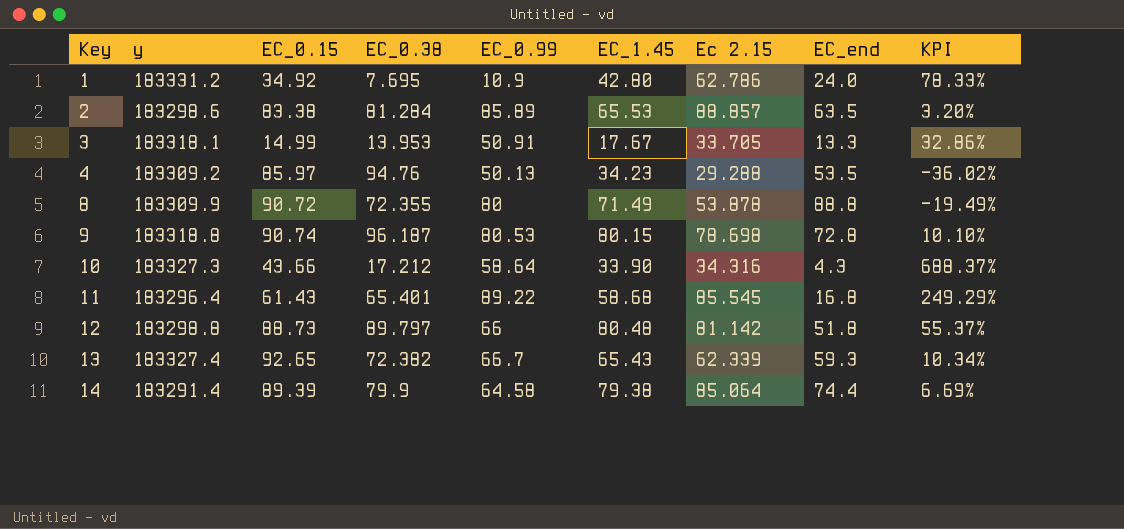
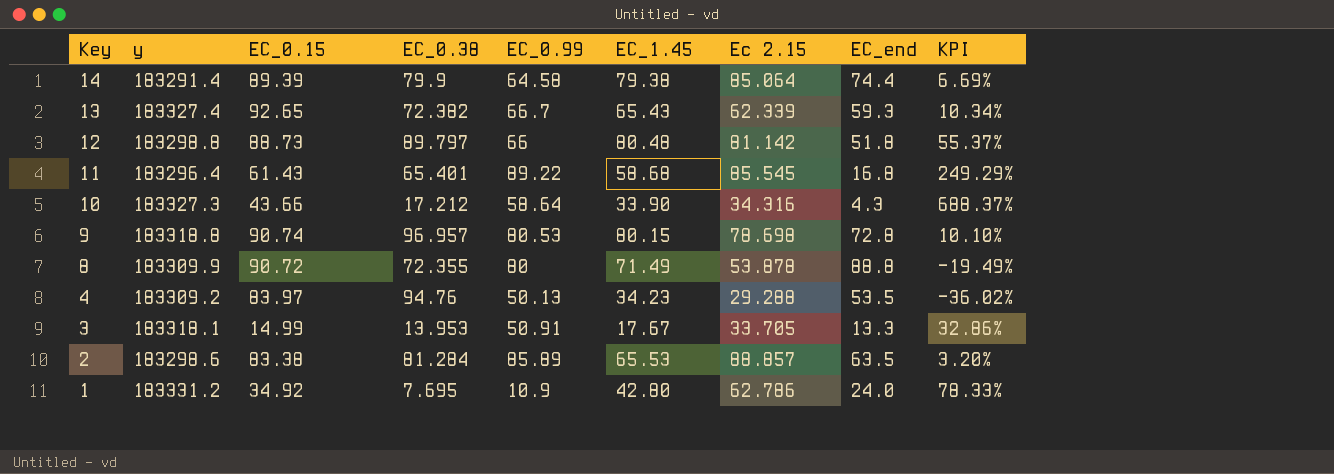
row order: Key ascending -> Key descending
9 | EC_0.38: 96.187 -> 96.957
4 | EC_0.15: 85.97 -> 83.97

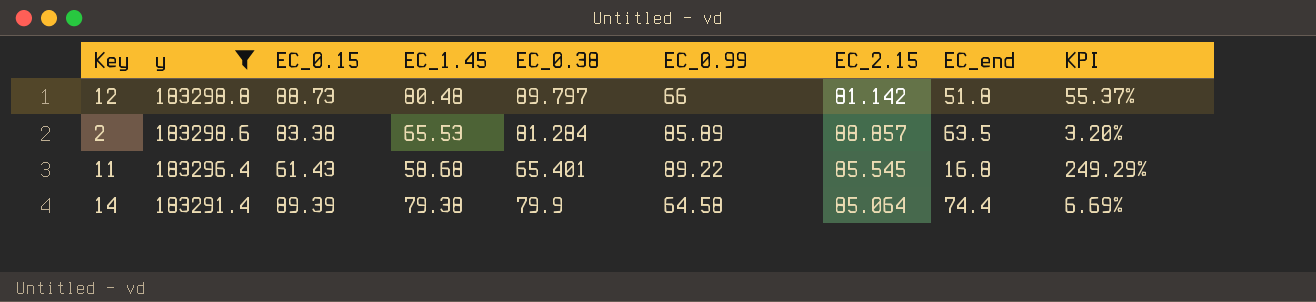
filter: none -> y <= 183298.8
row order: Key descending -> y descending
column EC_1.45 | position: 6 -> 4
column name: Ec 2.15 -> EC_2.15

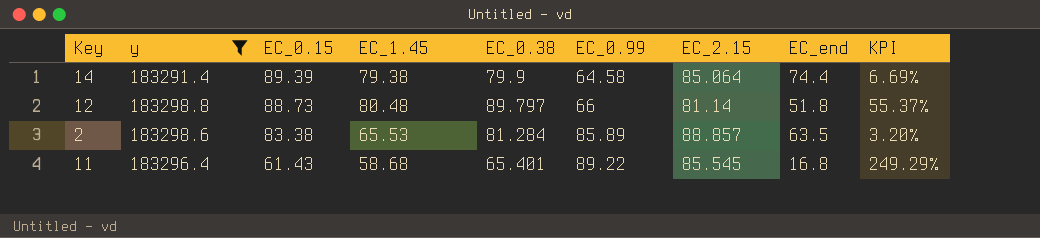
row order: y descending -> EC_0.15 descending
12 | EC_2.15: 81.142 -> 81.14

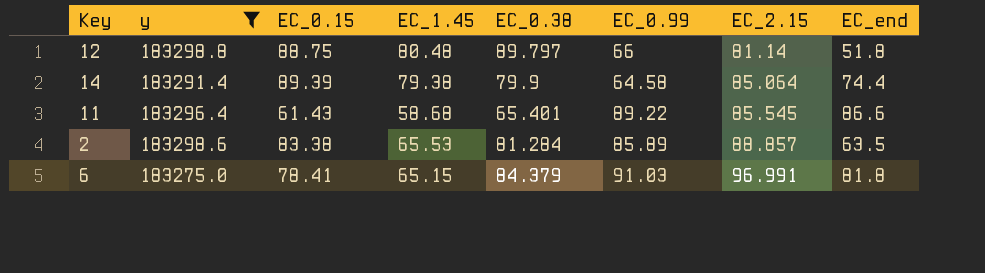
row order: EC_0.15 descending -> EC_2.15 ascending
column KPI | formula: ([EC_1.45] - [EC_end]) / [EC_end] -> none
12 | EC_0.15: 88.73 -> 88.75
11 | EC_end: 16.8 -> 86.6
row 6: none -> 183275.0 | 78.41 | 65.15 | 84.379 | 91.03 | 96.991 | 81.8

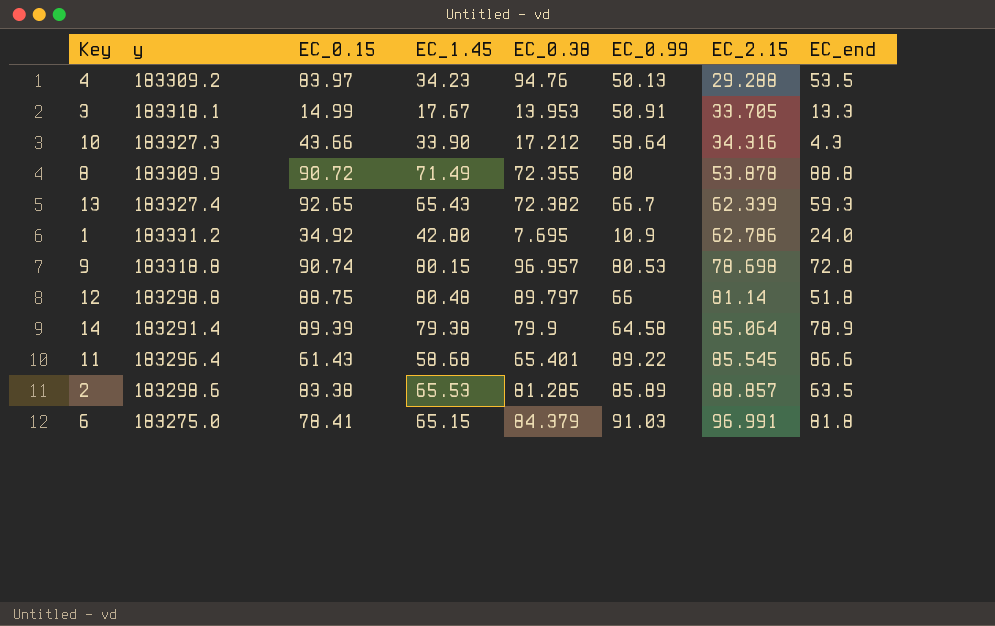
filter: y <= 183298.8 -> none
14 | EC_end: 74.4 -> 78.9
2 | EC_0.38: 81.284 -> 81.285

